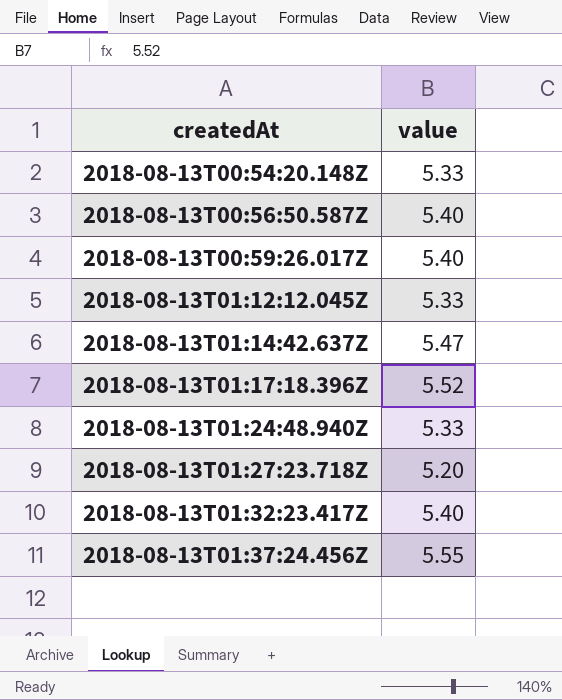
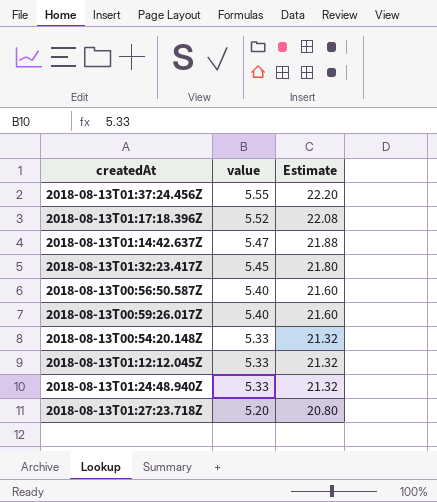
row order: createdAt ascending -> value descending
column Estimate | formula: none -> [value] * 4
2018-08-13T01:32:23.417Z | value: 5.40 -> 5.45

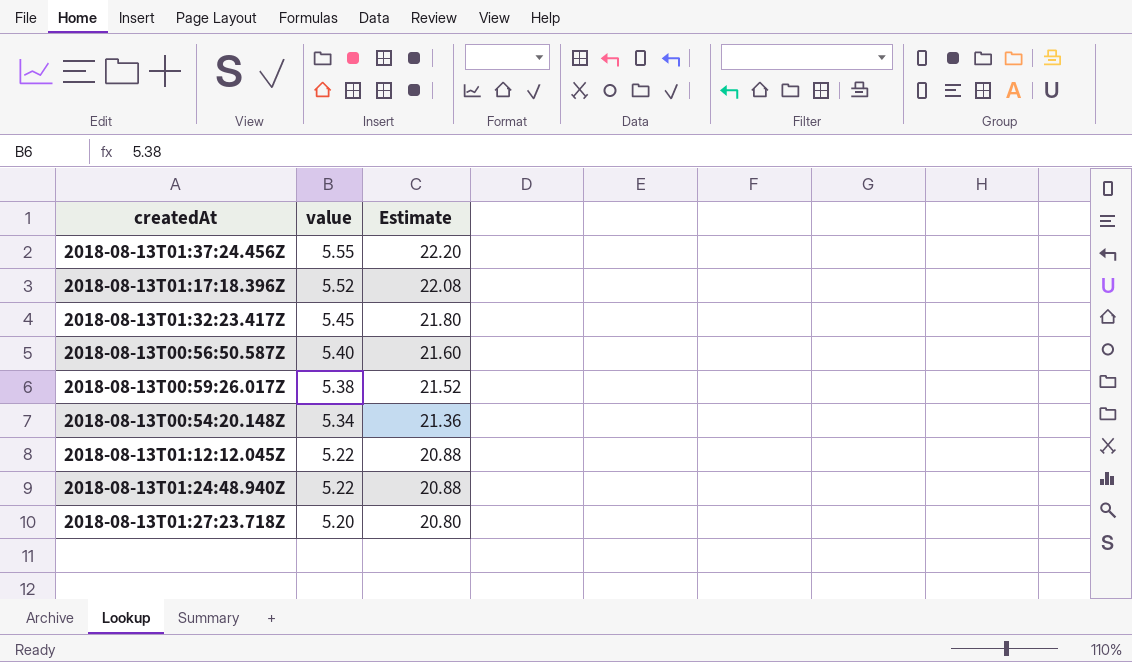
row 2018-08-13T01:14:42.637Z: 5.47 | 21.88 -> none
2018-08-13T00:59:26.017Z | value: 5.40 -> 5.38
2018-08-13T00:59:26.017Z | Estimate: 21.60 -> 21.52
2018-08-13T00:54:20.148Z | value: 5.33 -> 5.34
2018-08-13T00:54:20.148Z | Estimate: 21.32 -> 21.36
2018-08-13T01:12:12.045Z | value: 5.33 -> 5.22
2018-08-13T01:12:12.045Z | Estimate: 21.32 -> 20.88
2018-08-13T01:24:48.940Z | value: 5.33 -> 5.22
2018-08-13T01:24:48.940Z | Estimate: 21.32 -> 20.88

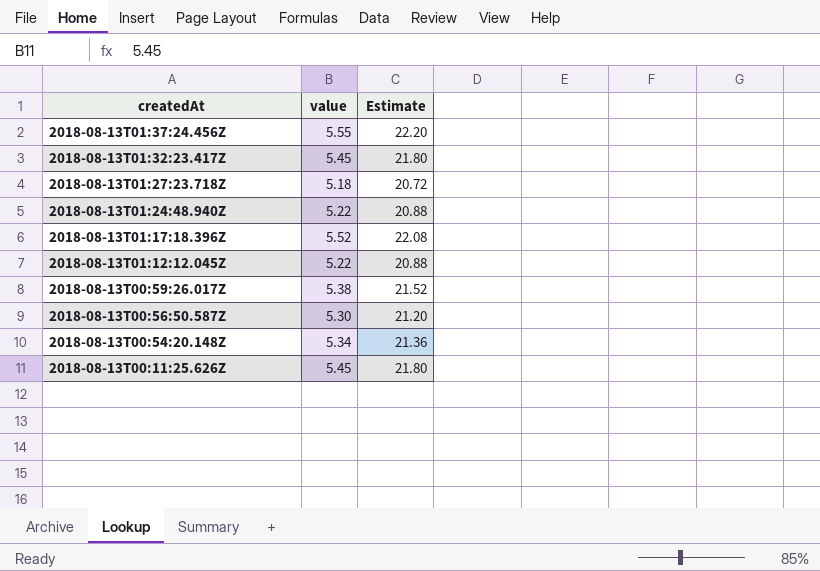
row order: value descending -> createdAt descending
2018-08-13T01:27:23.718Z | value: 5.20 -> 5.18
2018-08-13T01:27:23.718Z | Estimate: 20.80 -> 20.72
2018-08-13T00:56:50.587Z | value: 5.40 -> 5.30
2018-08-13T00:56:50.587Z | Estimate: 21.60 -> 21.20
row 2018-08-13T00:11:25.626Z: none -> 5.45 | 21.80

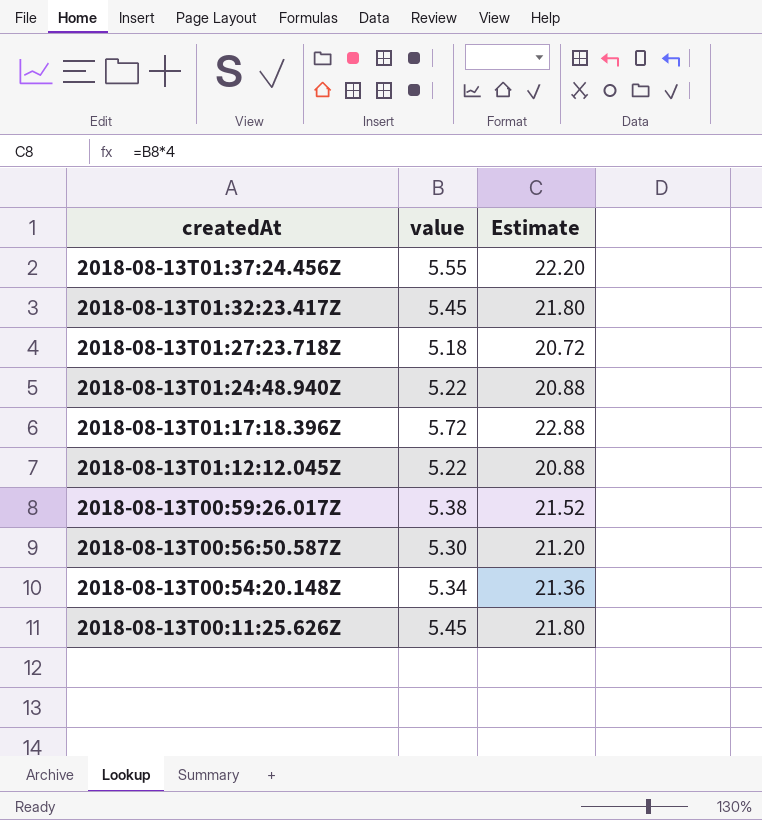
2018-08-13T01:17:18.396Z | value: 5.52 -> 5.72
2018-08-13T01:17:18.396Z | Estimate: 22.08 -> 22.88

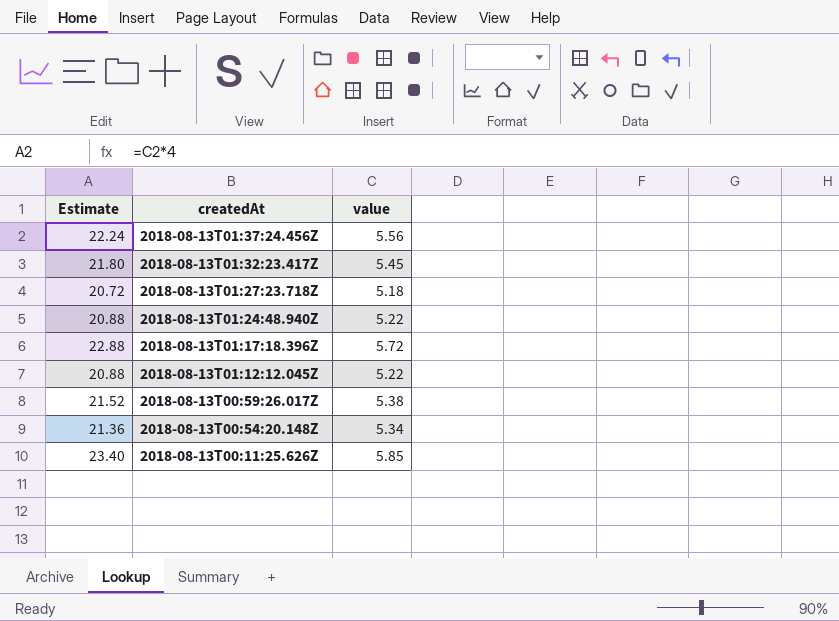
column Estimate | position: 3 -> 1
row 2018-08-13T00:56:50.587Z: 5.30 | 21.20 -> none
2018-08-13T01:37:24.456Z | Estimate: 22.20 -> 22.24
2018-08-13T01:37:24.456Z | value: 5.55 -> 5.56
2018-08-13T00:11:25.626Z | Estimate: 21.80 -> 23.40
2018-08-13T00:11:25.626Z | value: 5.45 -> 5.85

